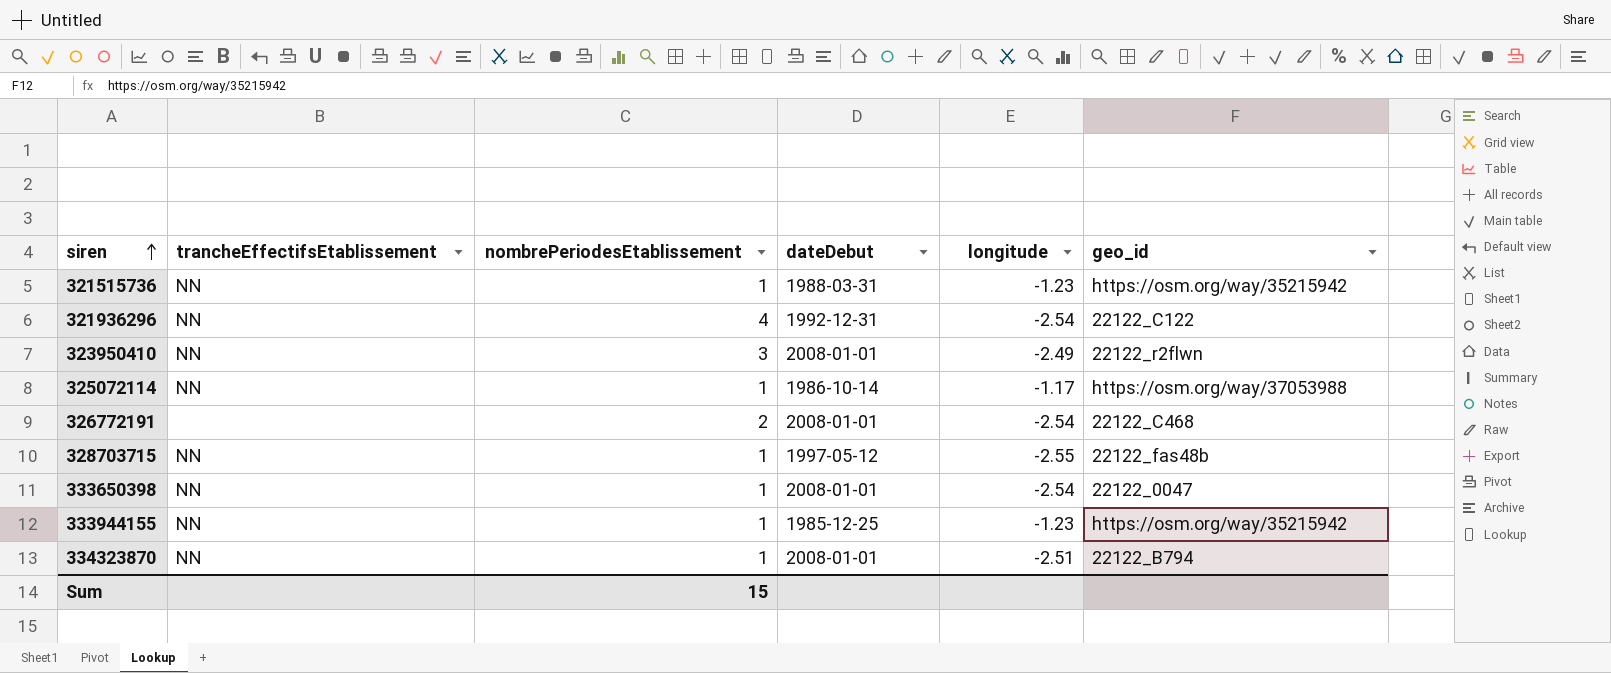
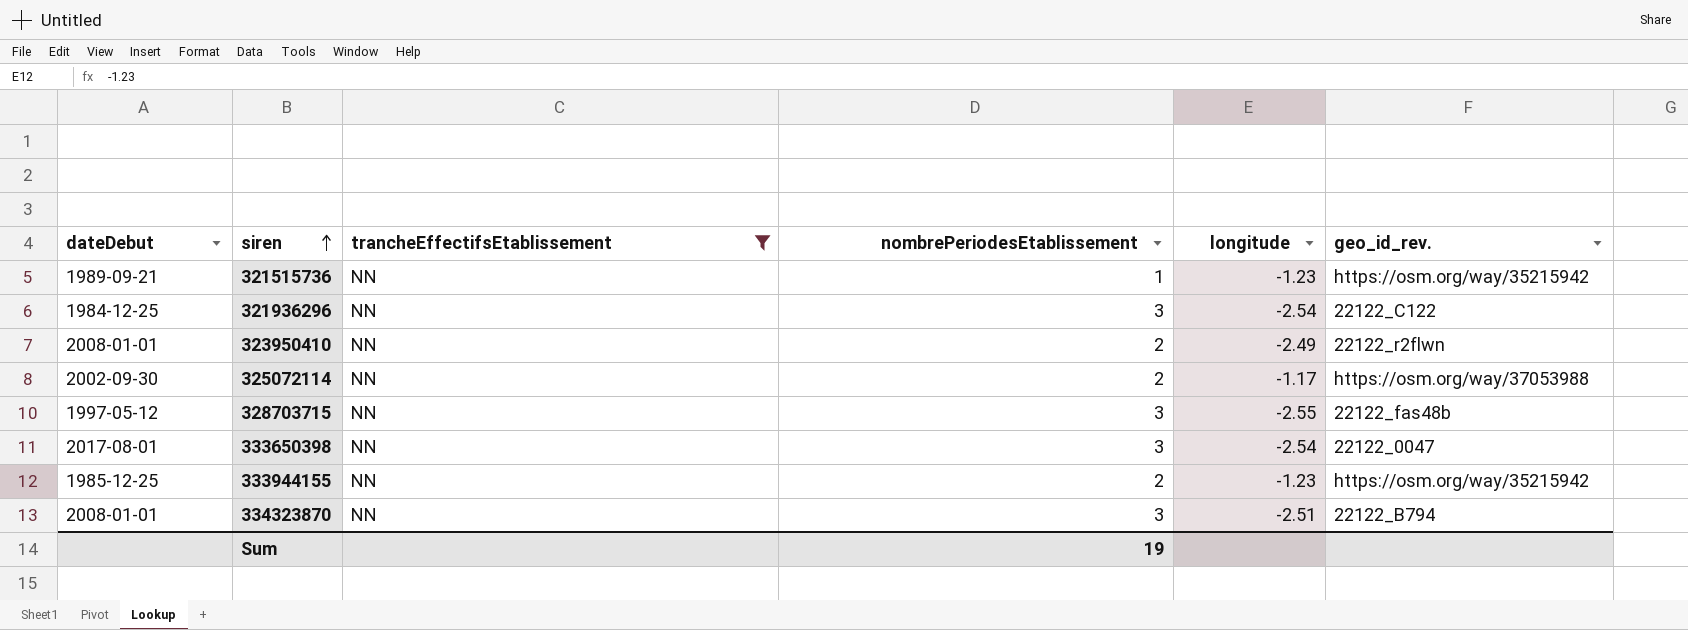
filter: none -> trancheEffectifsEtablissement = NN
column dateDebut | position: 4 -> 1
column name: geo_id -> geo_id_rev.
321515736 | dateDebut: 1988-03-31 -> 1989-09-21
321936296 | dateDebut: 1992-12-31 -> 1984-12-25
321936296 | nombrePeriodesEtablissement: 4 -> 3
323950410 | nombrePeriodesEtablissement: 3 -> 2
325072114 | dateDebut: 1986-10-14 -> 2002-09-30
325072114 | nombrePeriodesEtablissement: 1 -> 2
328703715 | nombrePeriodesEtablissement: 1 -> 3
333650398 | dateDebut: 2008-01-01 -> 2017-08-01
333650398 | nombrePeriodesEtablissement: 1 -> 3
333944155 | nombrePeriodesEtablissement: 1 -> 2
334323870 | nombrePeriodesEtablissement: 1 -> 3
Sum | nombrePeriodesEtablissement: 15 -> 19

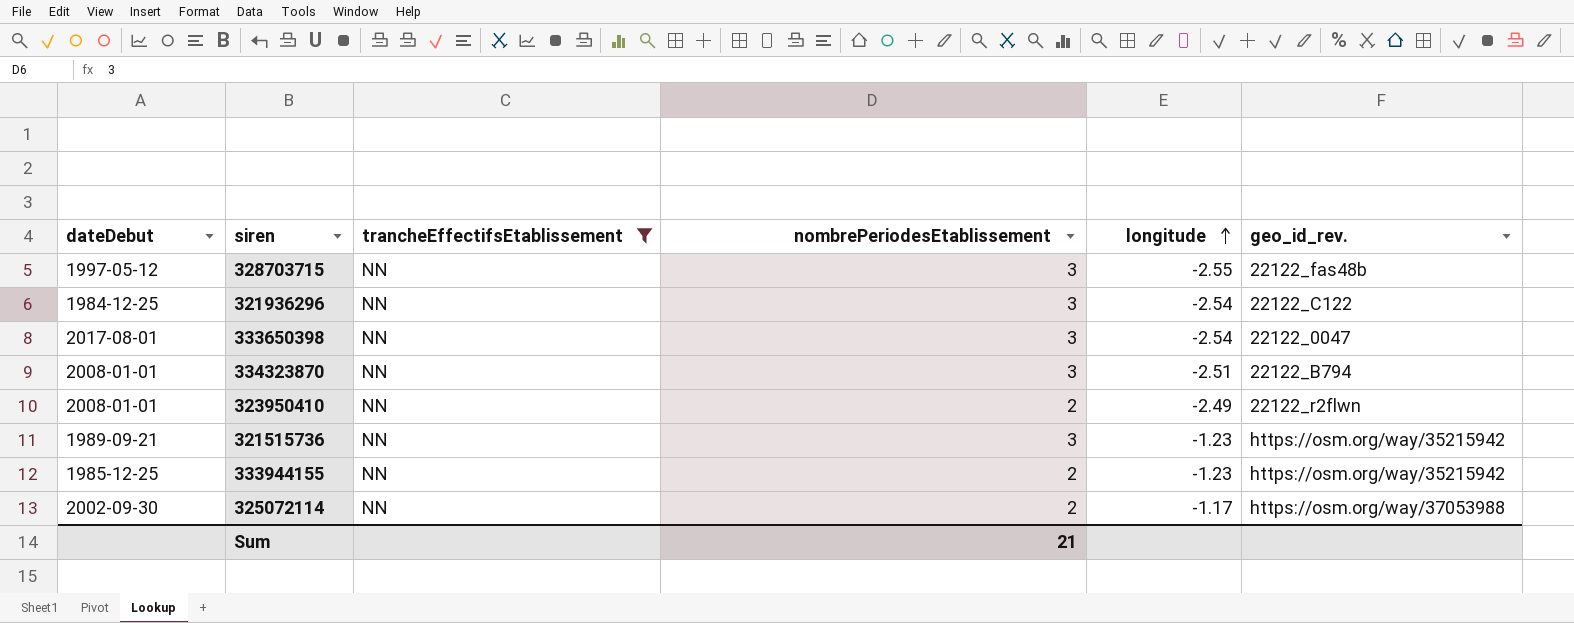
row order: siren ascending -> longitude ascending
321515736 | nombrePeriodesEtablissement: 1 -> 3
Sum | nombrePeriodesEtablissement: 19 -> 21

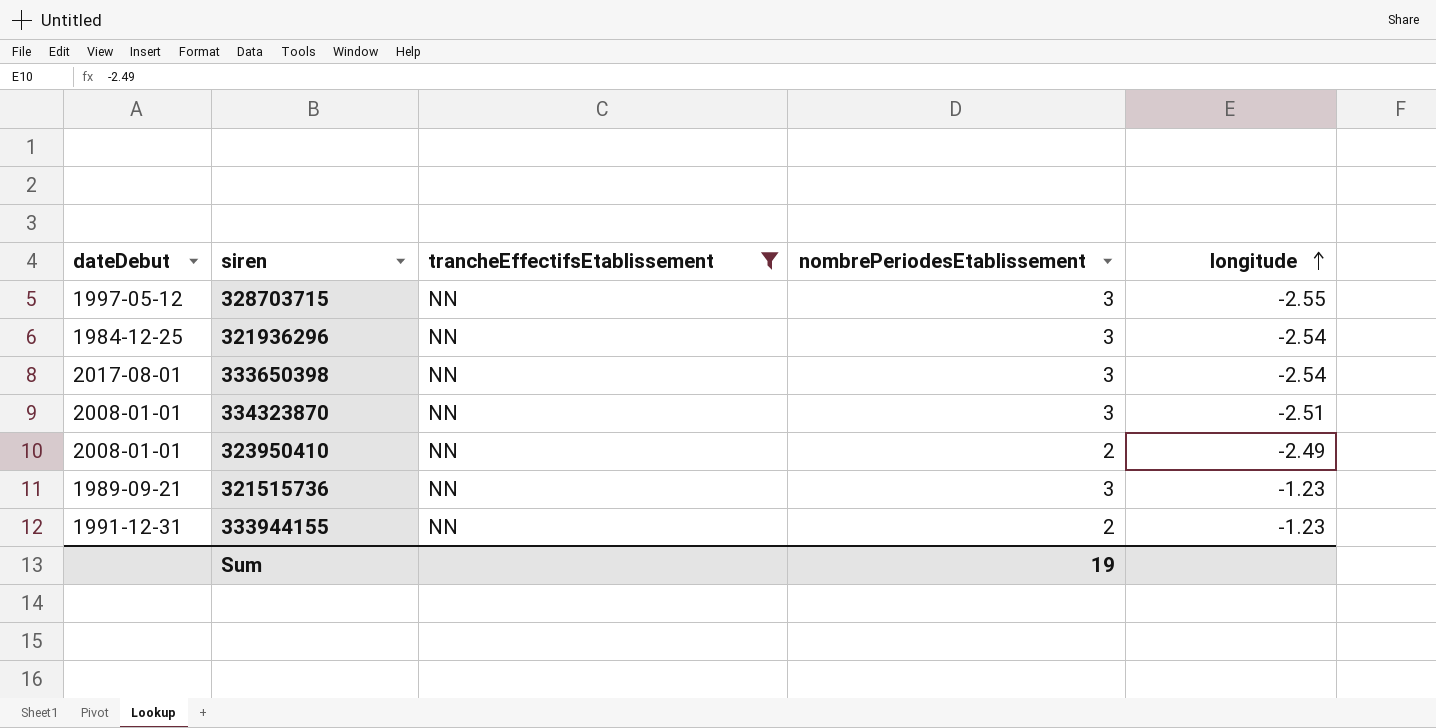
column geo_id_rev. | position: 6 -> none
row 325072114: 2002-09-30 | NN | 2 | -1.17 | https://osm.org/way/37053988 -> none
333944155 | dateDebut: 1985-12-25 -> 1991-12-31
Sum | nombrePeriodesEtablissement: 21 -> 19

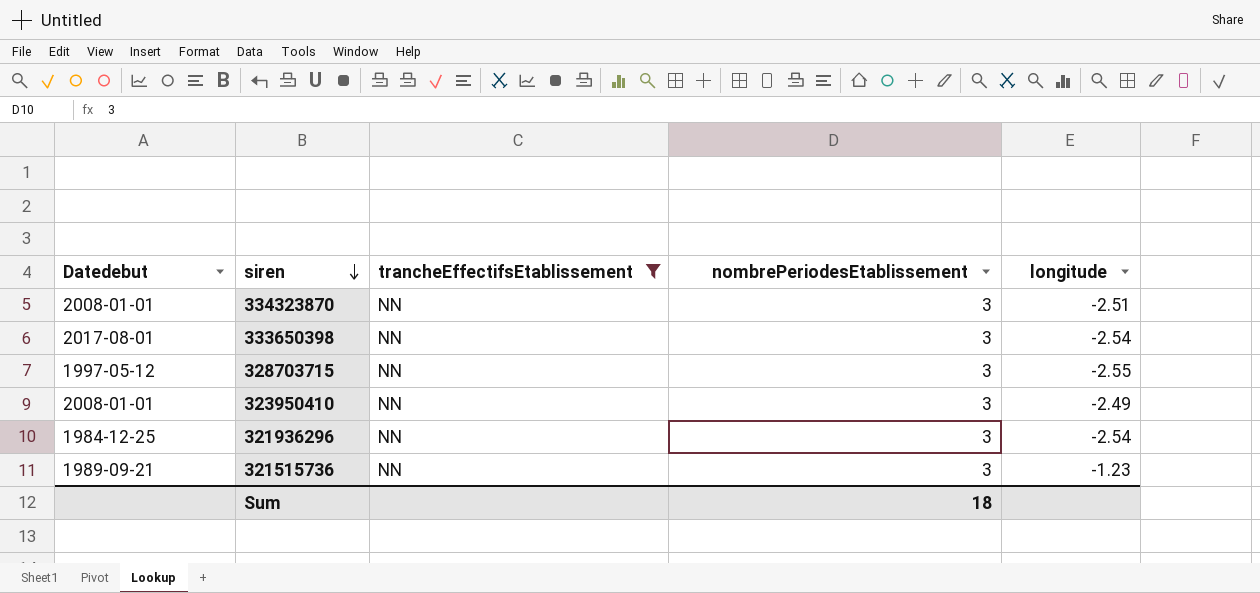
row order: longitude ascending -> siren descending
column name: dateDebut -> Datedebut
row 333944155: 1991-12-31 | NN | 2 | -1.23 -> none
323950410 | nombrePeriodesEtablissement: 2 -> 3
Sum | nombrePeriodesEtablissement: 19 -> 18

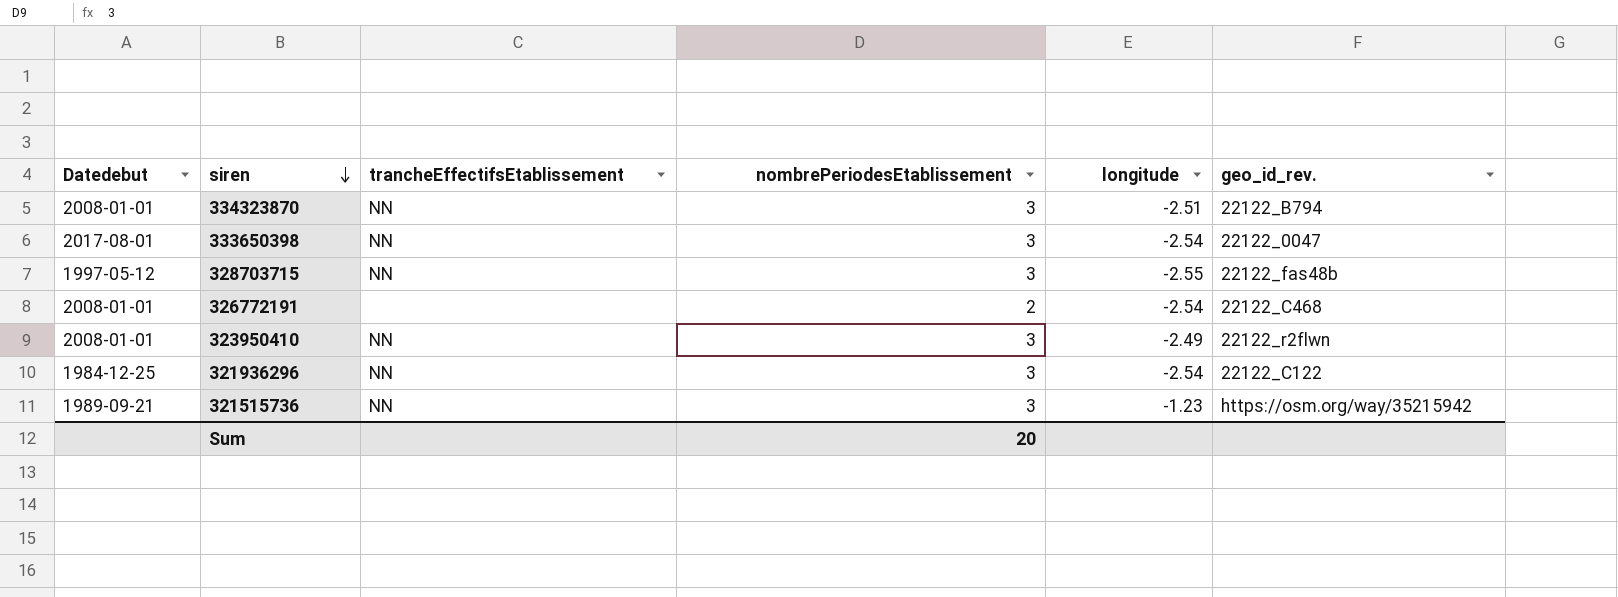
filter: trancheEffectifsEtablissement = NN -> none
column geo_id_rev. | position: none -> 6
Sum | nombrePeriodesEtablissement: 18 -> 20

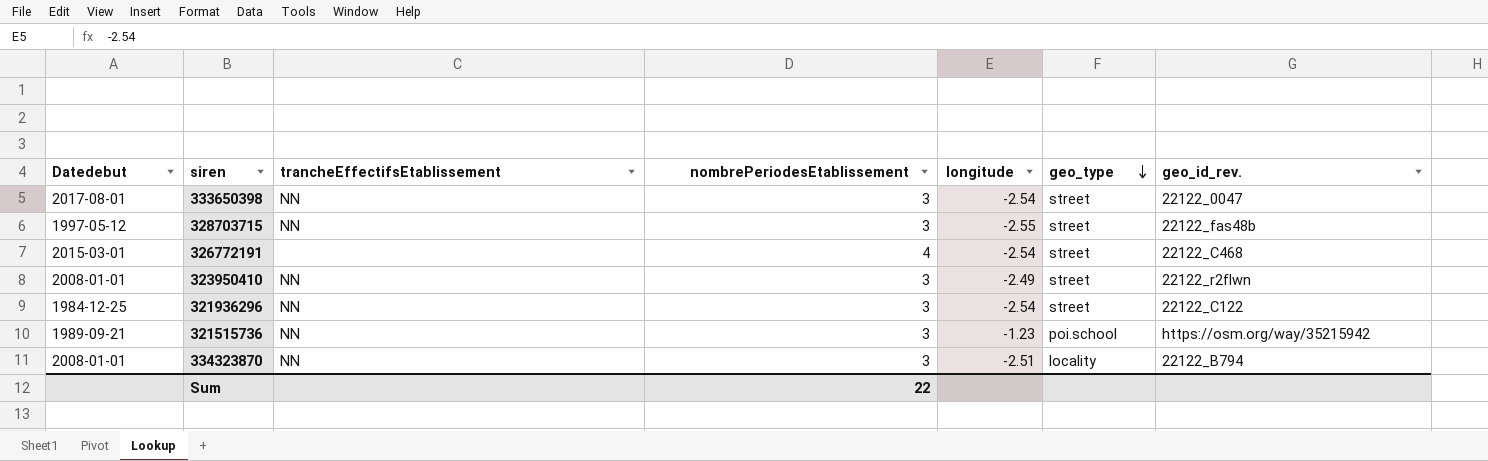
row order: siren descending -> geo_type descending
column geo_type | position: none -> 6
326772191 | Datedebut: 2008-01-01 -> 2015-03-01
326772191 | nombrePeriodesEtablissement: 2 -> 4
Sum | nombrePeriodesEtablissement: 20 -> 22

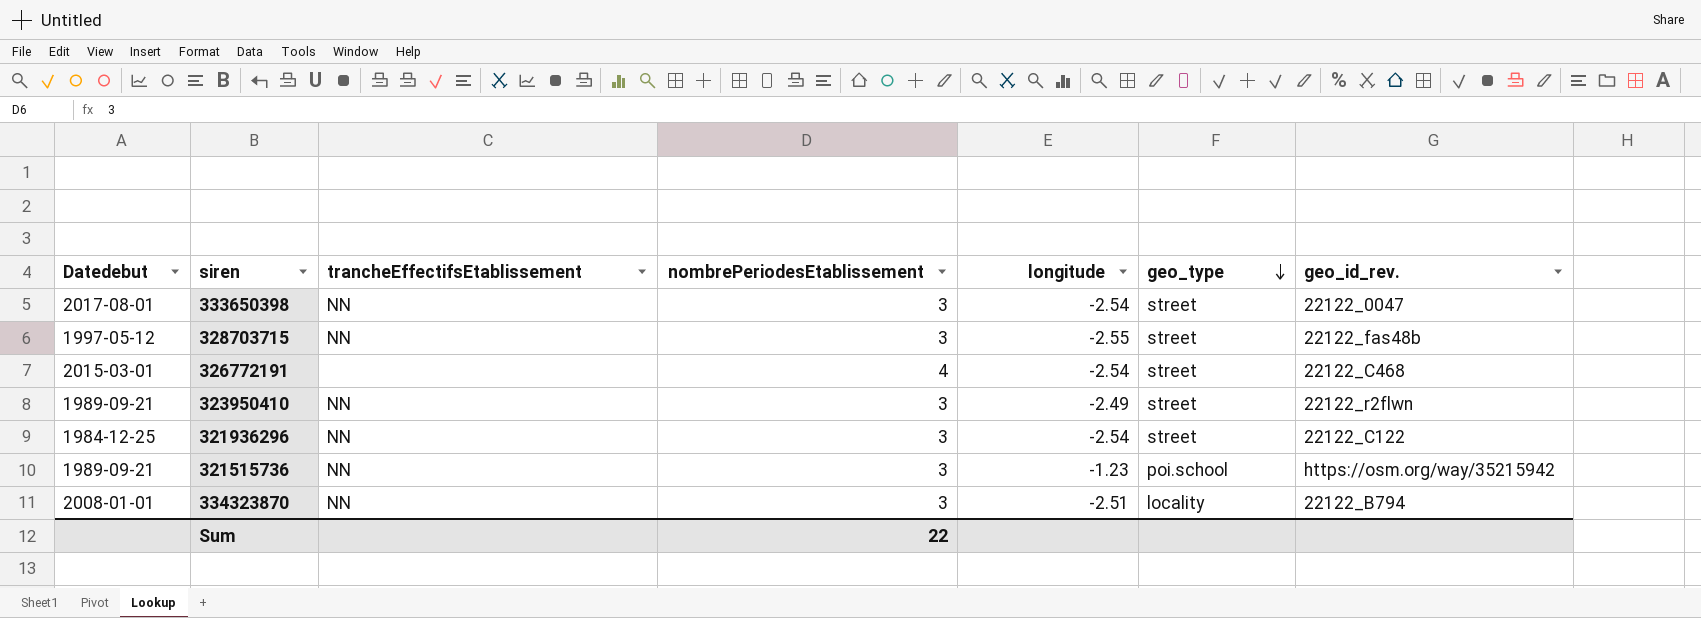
323950410 | Datedebut: 2008-01-01 -> 1989-09-21

